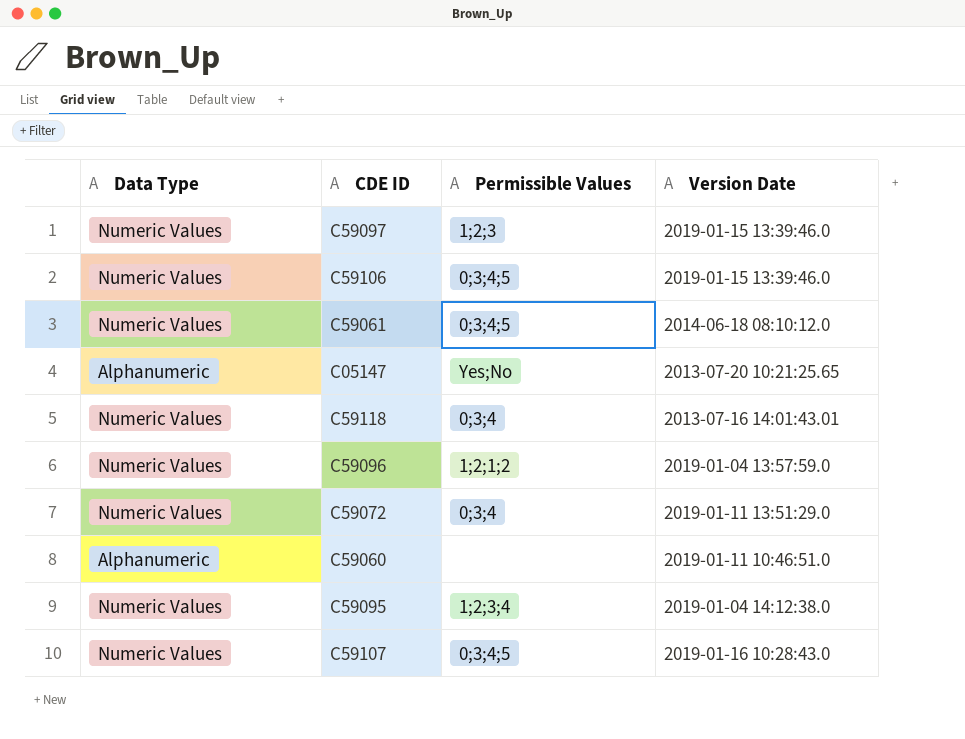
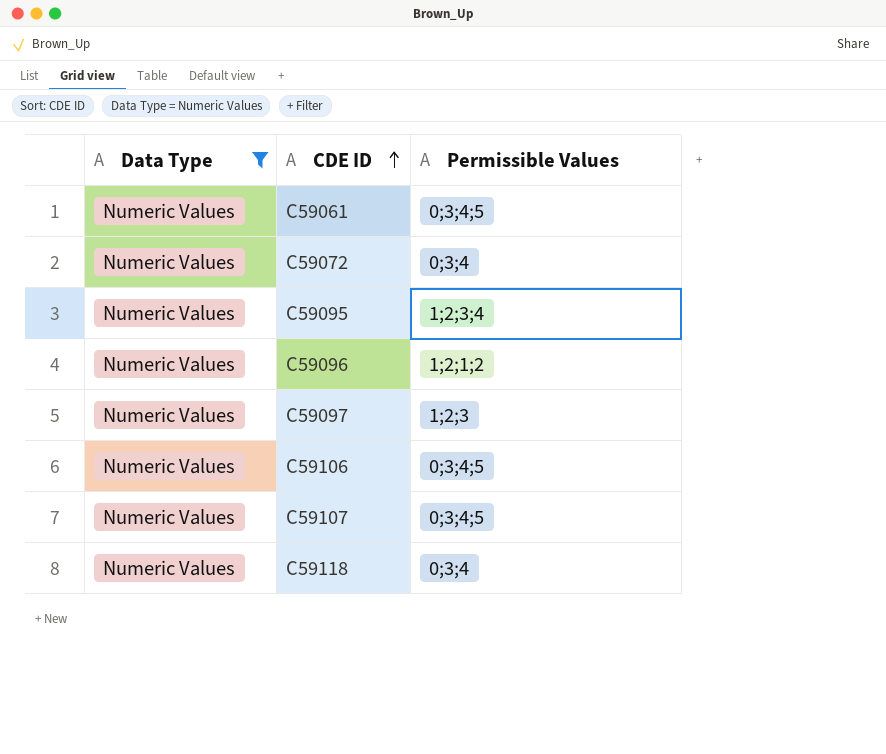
filter: none -> Data Type = Numeric Values
row order: none -> CDE ID ascending
column Version Date | position: 4 -> none

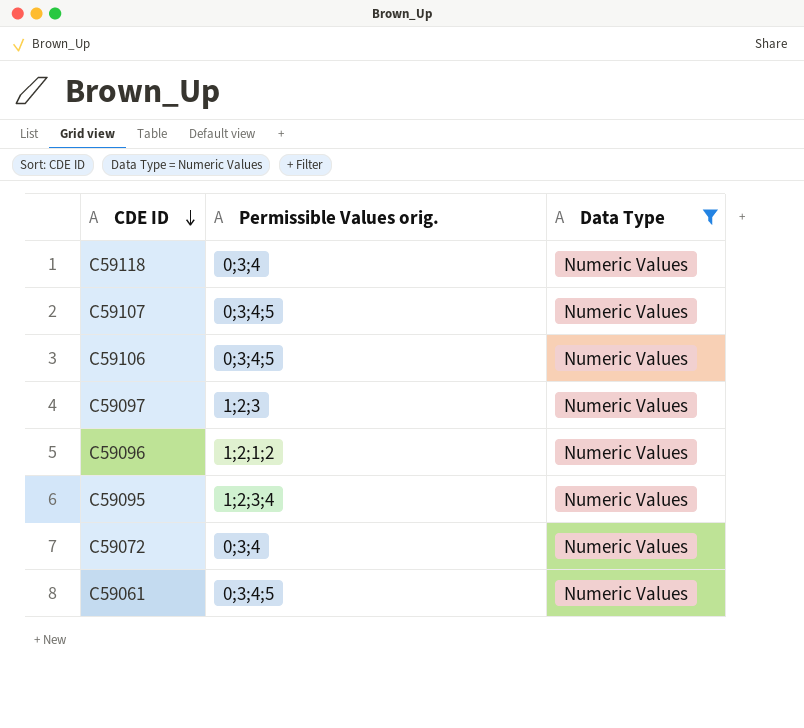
row order: CDE ID ascending -> CDE ID descending
column name: Permissible Values -> Permissible Values orig.
column Data Type | position: 1 -> 3

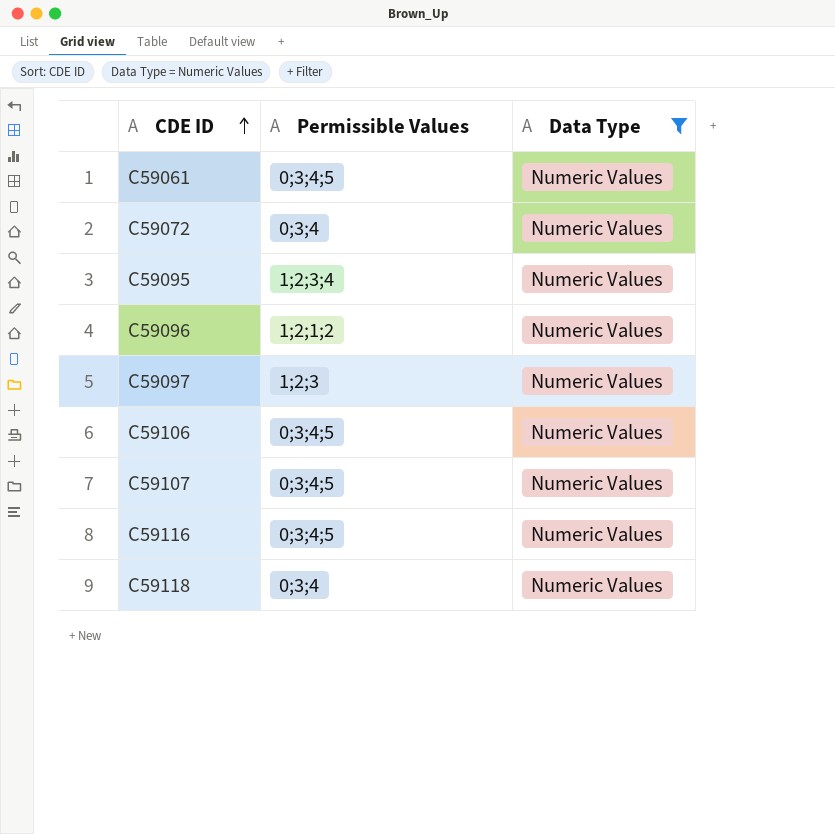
row order: CDE ID descending -> CDE ID ascending
column name: Permissible Values orig. -> Permissible Values
row C59116: none -> 0;3;4;5 | Numeric Values

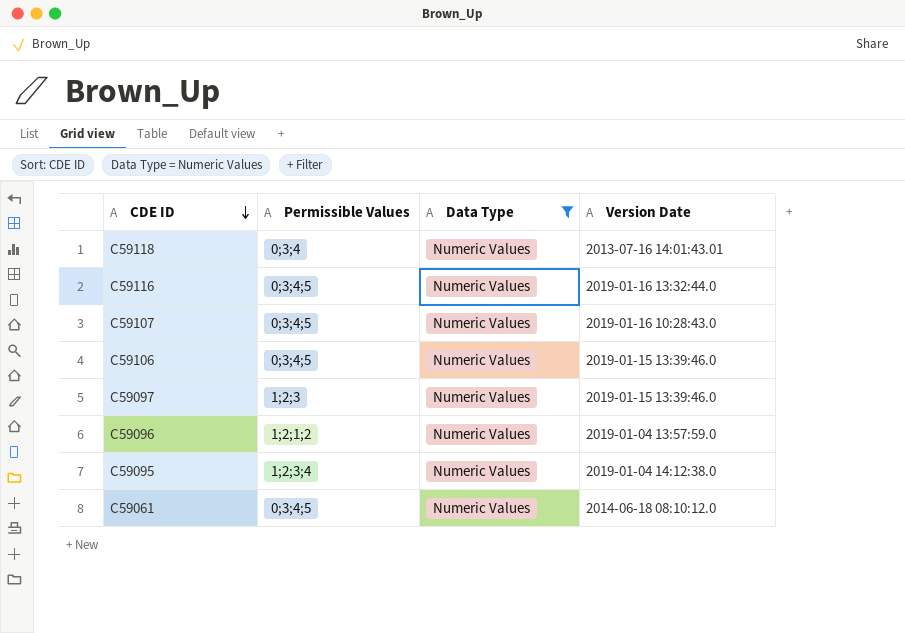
row order: CDE ID ascending -> CDE ID descending
column Version Date | position: none -> 4
row C59072: 0;3;4 | Numeric Values -> none

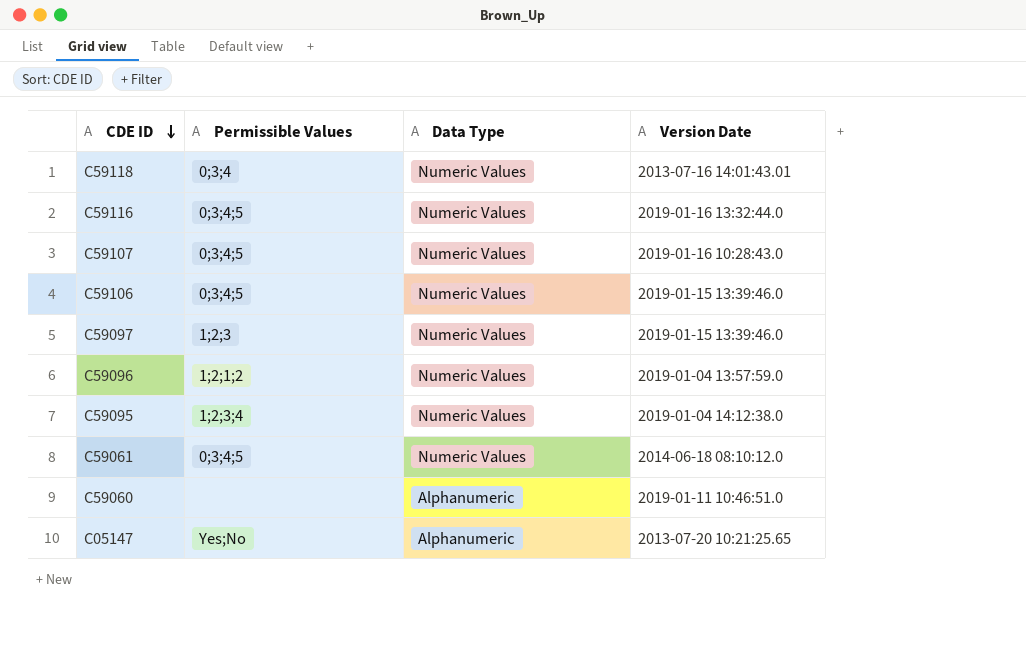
filter: Data Type = Numeric Values -> none

